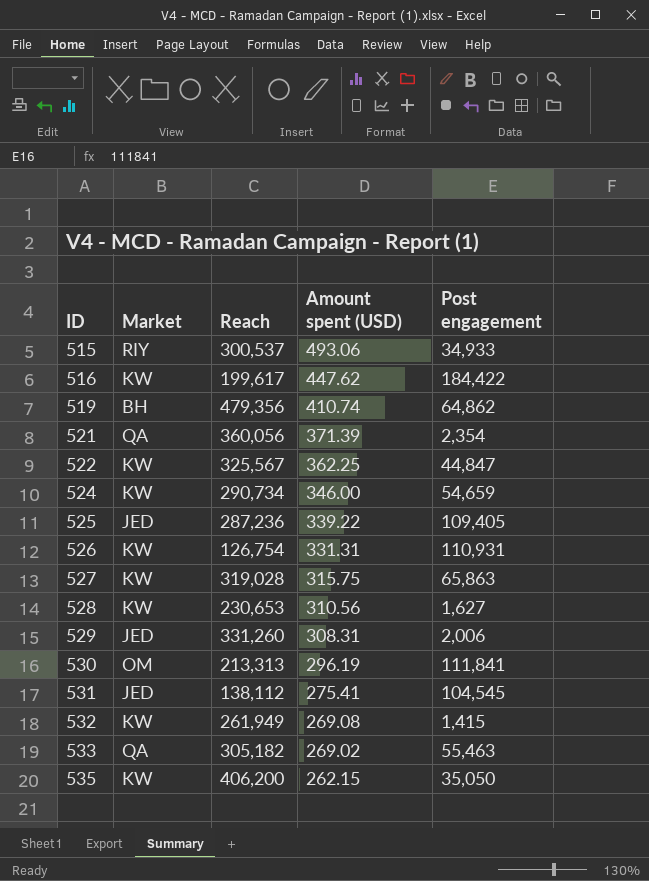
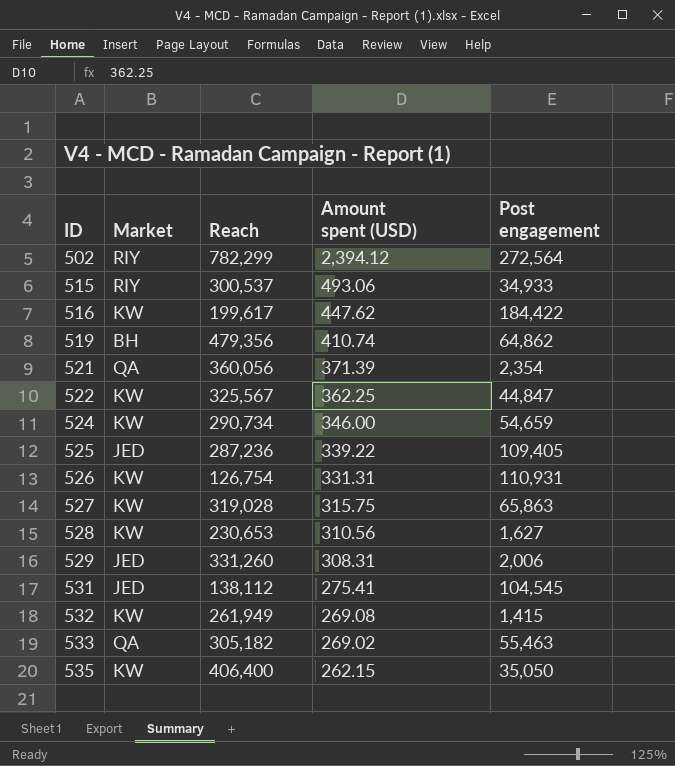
row 530: OM | 213,313 | 296.19 | 111,841 -> none
row 502: none -> RIY | 782,299 | 2,394.12 | 272,564
535 | Reach: 406,200 -> 406,400

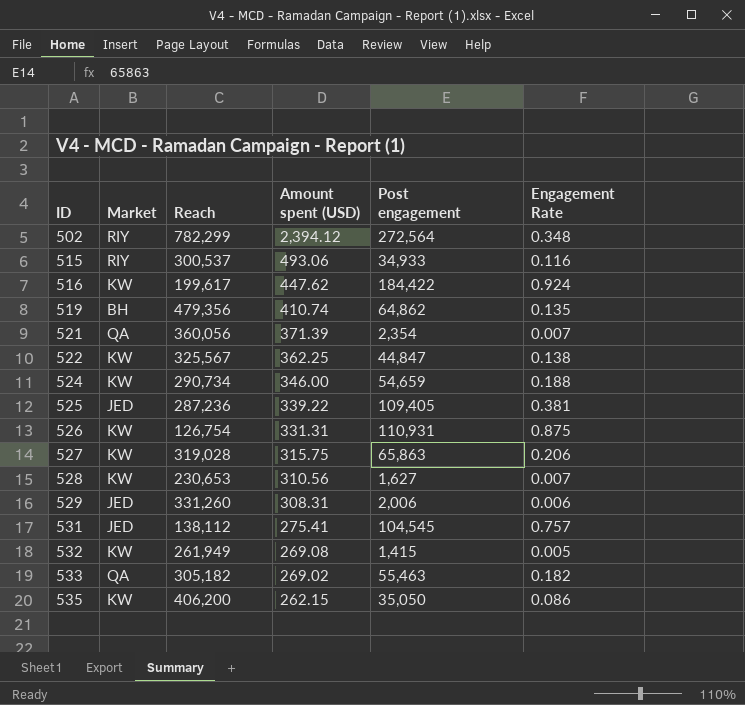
column Engagement Rate | formula: none -> [Post engagement] / [Reach]
535 | Reach: 406,400 -> 406,200

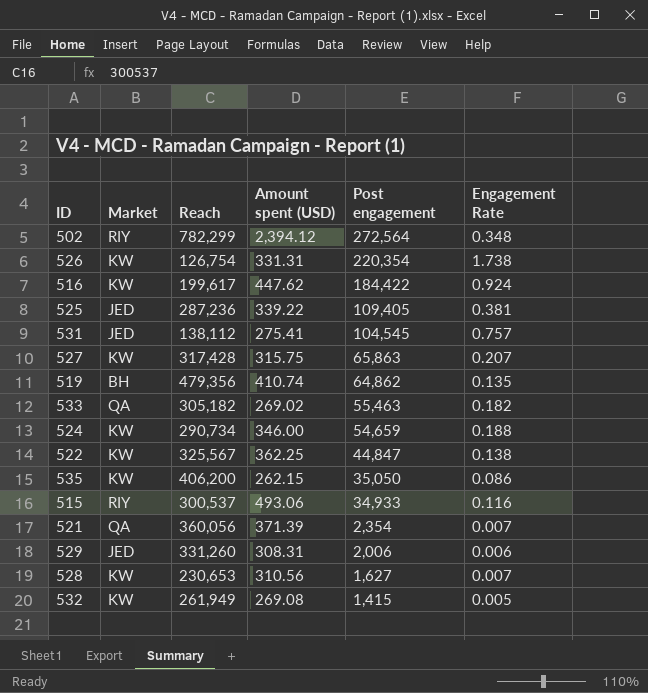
row order: ID ascending -> Post engagement descending
526 | Post engagement: 110,931 -> 220,354
526 | Engagement Rate: 0.875 -> 1.738
527 | Reach: 319,028 -> 317,428
527 | Engagement Rate: 0.206 -> 0.207

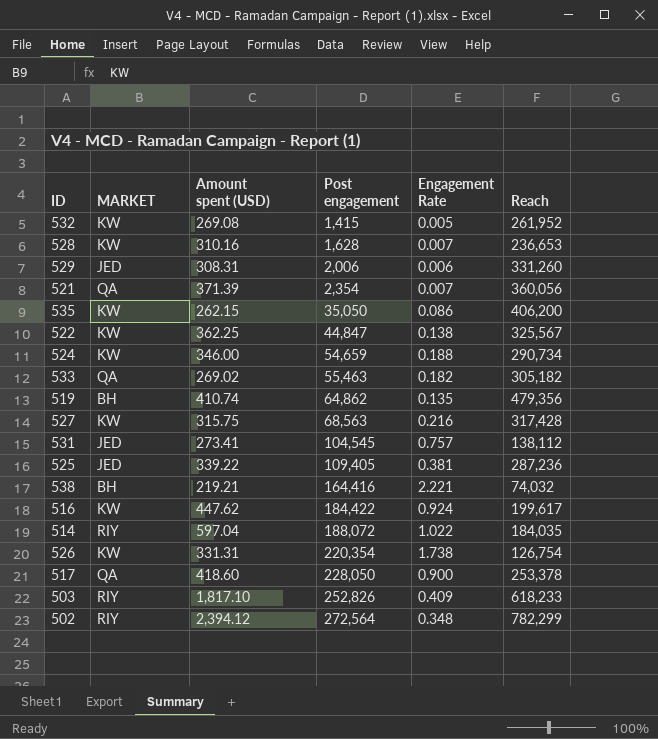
row order: Post engagement descending -> Post engagement ascending
column name: Market -> MARKET
column Reach | position: 3 -> 6
row 515: RIY | 300,537 | 493.06 | 34,933 | 0.116 -> none
532 | Reach: 261,949 -> 261,952
528 | Amount spent (USD): 310.56 -> 310.16
528 | Post engagement: 1,627 -> 1,628
528 | Reach: 230,653 -> 236,653
527 | Post engagement: 65,863 -> 68,563
527 | Engagement Rate: 0.207 -> 0.216
531 | Amount spent (USD): 275.41 -> 273.41
row 538: none -> BH | 219.21 | 164,416 | 2.221 | 74,032
row 514: none -> RIY | 597.04 | 188,072 | 1.022 | 184,035
row 517: none -> QA | 418.60 | 228,050 | 0.900 | 253,378
row 503: none -> RIY | 1,817.10 | 252,826 | 0.409 | 618,233

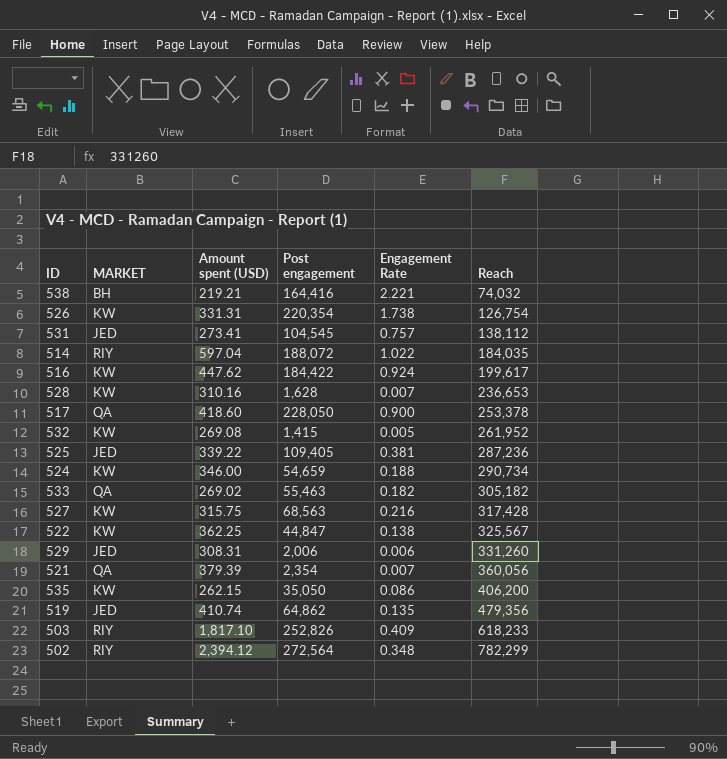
row order: Post engagement ascending -> Reach ascending
521 | Amount spent (USD): 371.39 -> 379.39
519 | MARKET: BH -> JED

